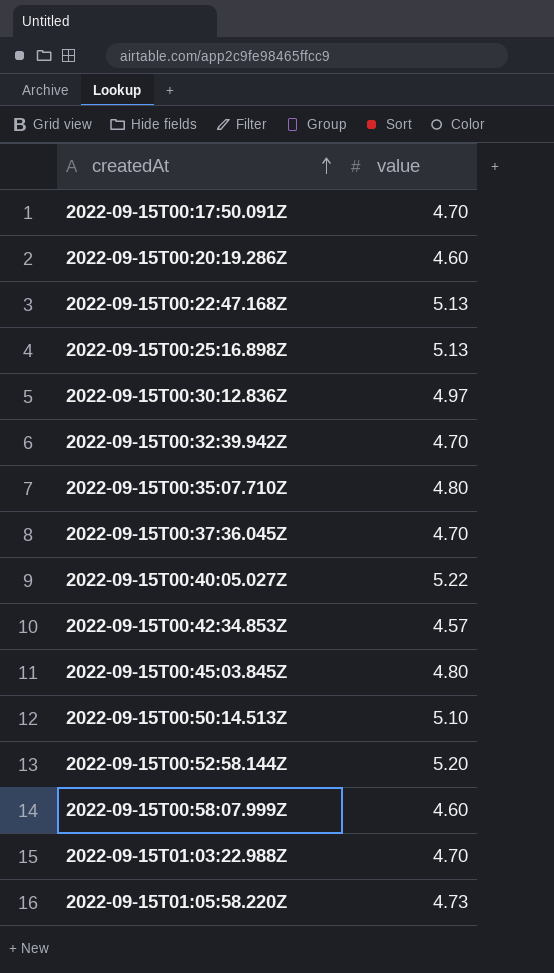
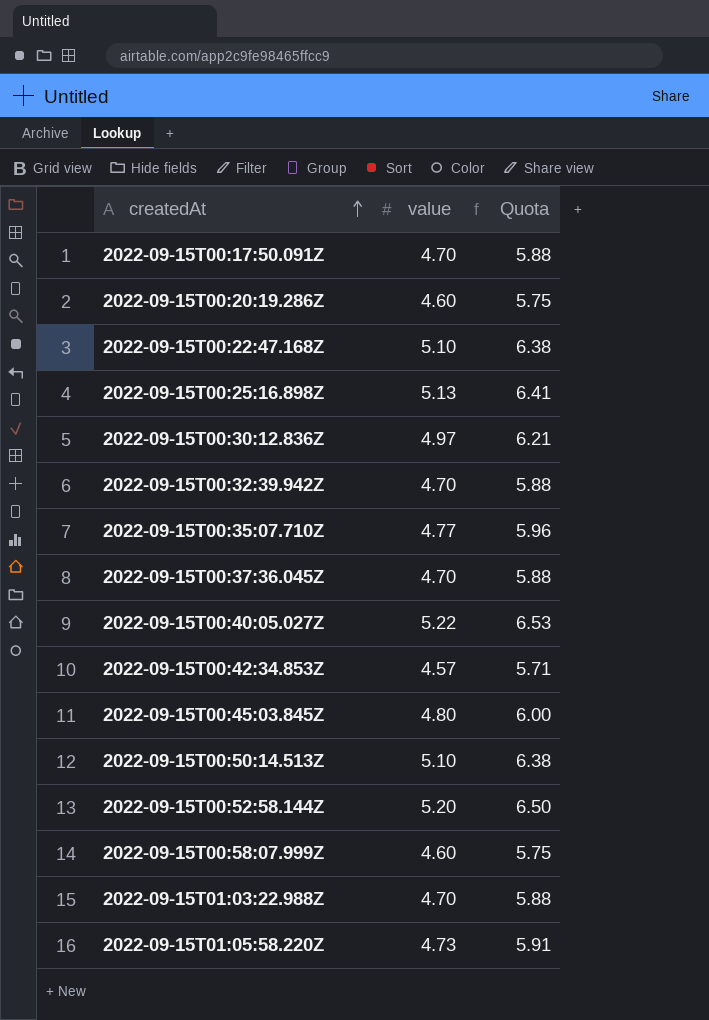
column Quota | formula: none -> [value] * 1.25
2022-09-15T00:22:47.168Z | value: 5.13 -> 5.10
2022-09-15T00:35:07.710Z | value: 4.80 -> 4.77

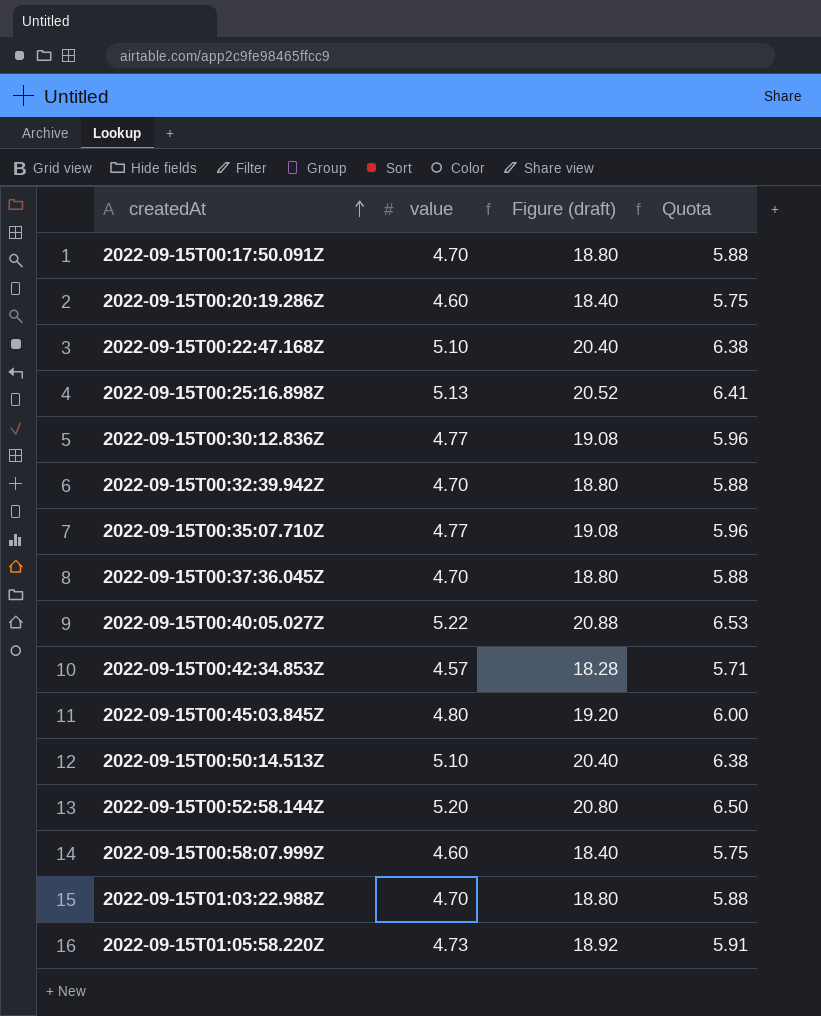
column Figure (draft) | formula: none -> [value] * 4
2022-09-15T00:30:12.836Z | value: 4.97 -> 4.77
2022-09-15T00:30:12.836Z | Quota: 6.21 -> 5.96

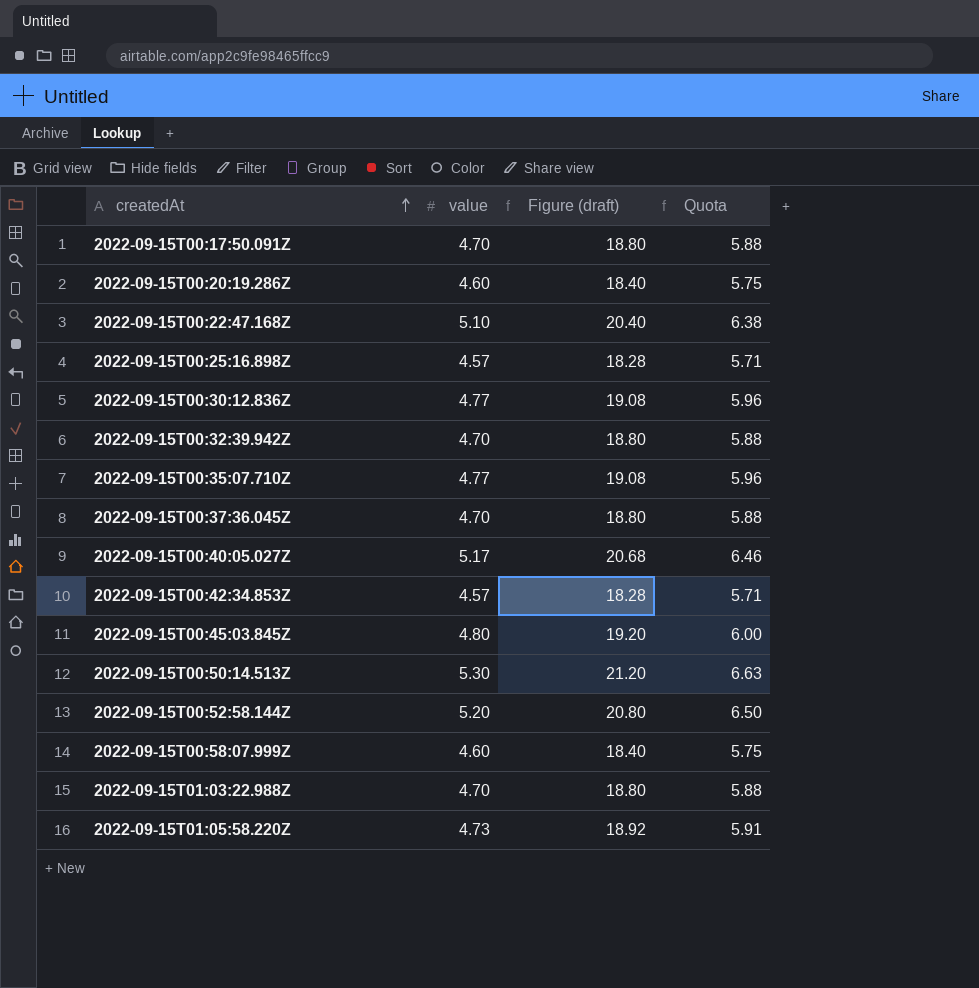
2022-09-15T00:25:16.898Z | value: 5.13 -> 4.57
2022-09-15T00:25:16.898Z | Figure (draft): 20.52 -> 18.28
2022-09-15T00:25:16.898Z | Quota: 6.41 -> 5.71
2022-09-15T00:40:05.027Z | value: 5.22 -> 5.17
2022-09-15T00:40:05.027Z | Figure (draft): 20.88 -> 20.68
2022-09-15T00:40:05.027Z | Quota: 6.53 -> 6.46
2022-09-15T00:50:14.513Z | value: 5.10 -> 5.30
2022-09-15T00:50:14.513Z | Figure (draft): 20.40 -> 21.20
2022-09-15T00:50:14.513Z | Quota: 6.38 -> 6.63

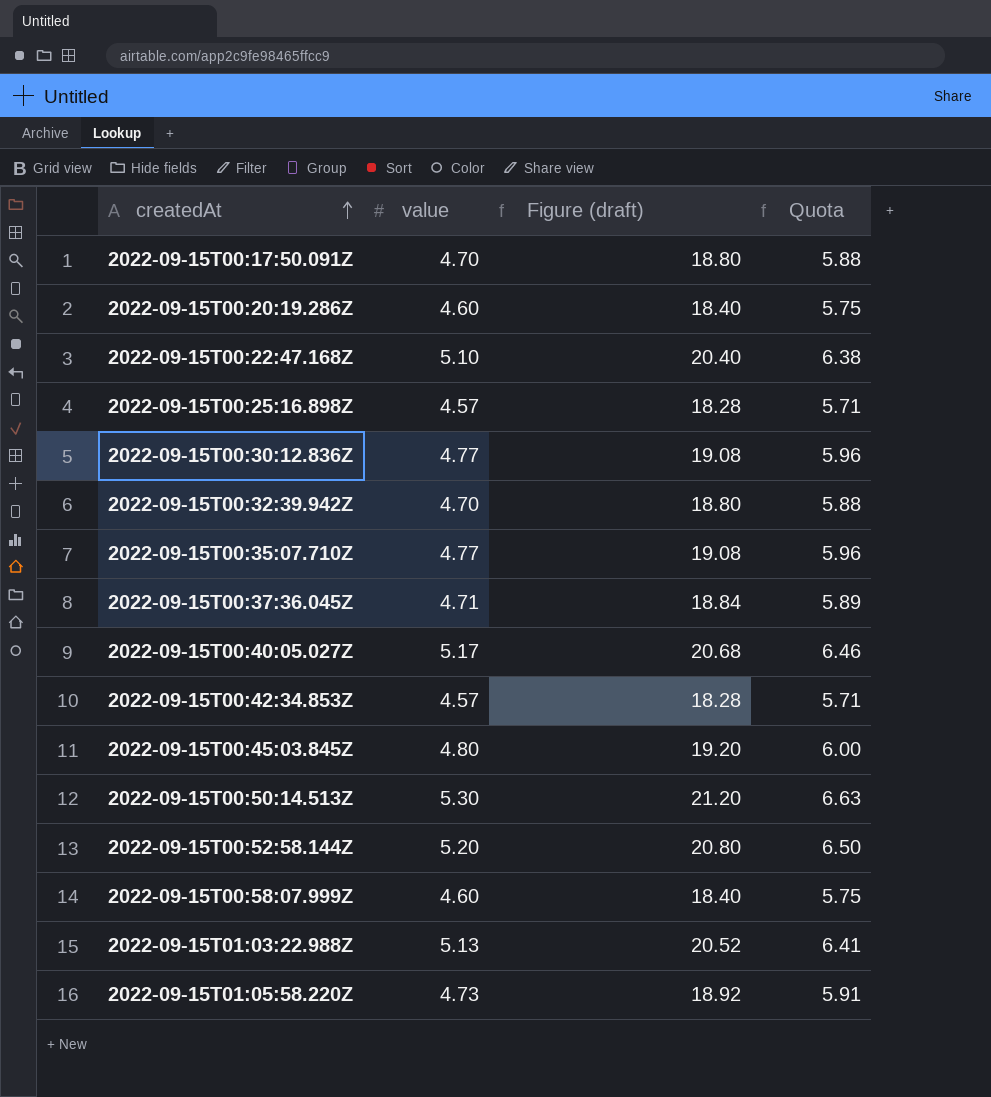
2022-09-15T00:37:36.045Z | value: 4.70 -> 4.71
2022-09-15T00:37:36.045Z | Figure (draft): 18.80 -> 18.84
2022-09-15T00:37:36.045Z | Quota: 5.88 -> 5.89
2022-09-15T01:03:22.988Z | value: 4.70 -> 5.13
2022-09-15T01:03:22.988Z | Figure (draft): 18.80 -> 20.52
2022-09-15T01:03:22.988Z | Quota: 5.88 -> 6.41

